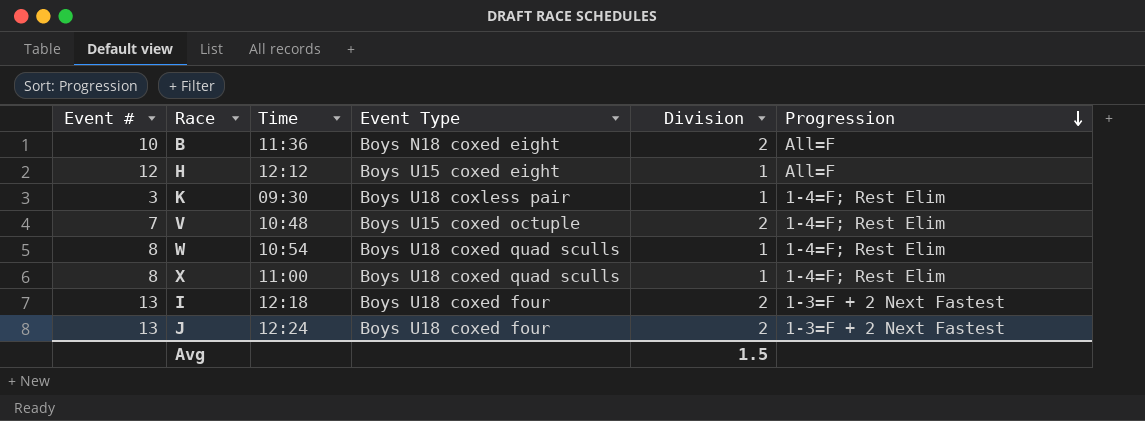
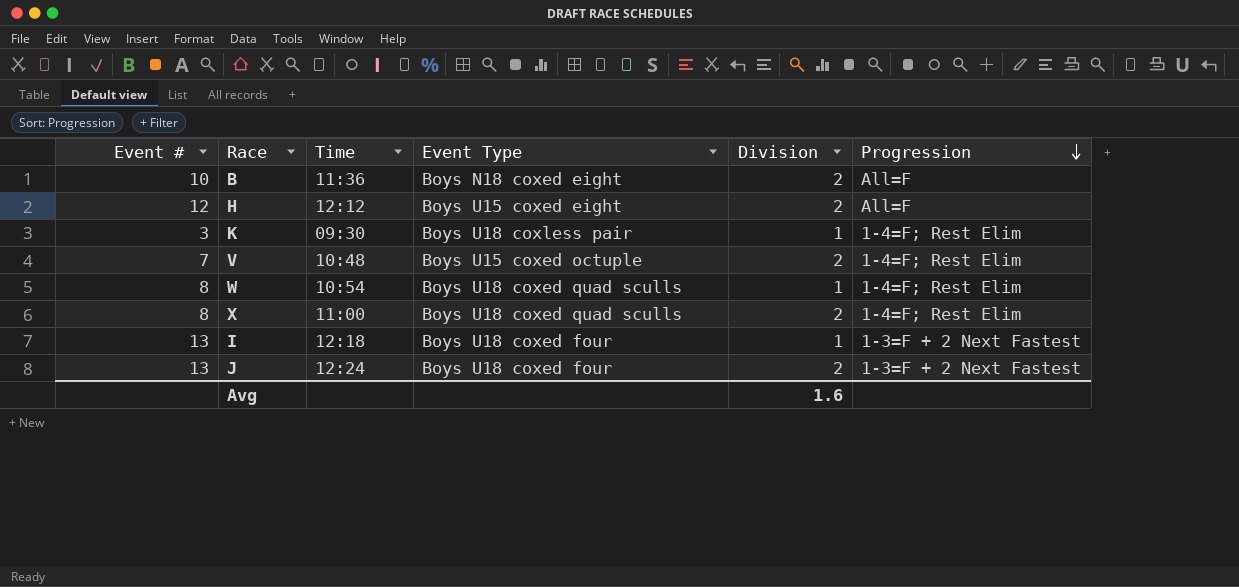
H | Division: 1 -> 2
X | Division: 1 -> 2
I | Division: 2 -> 1
Avg | Division: 1.5 -> 1.6

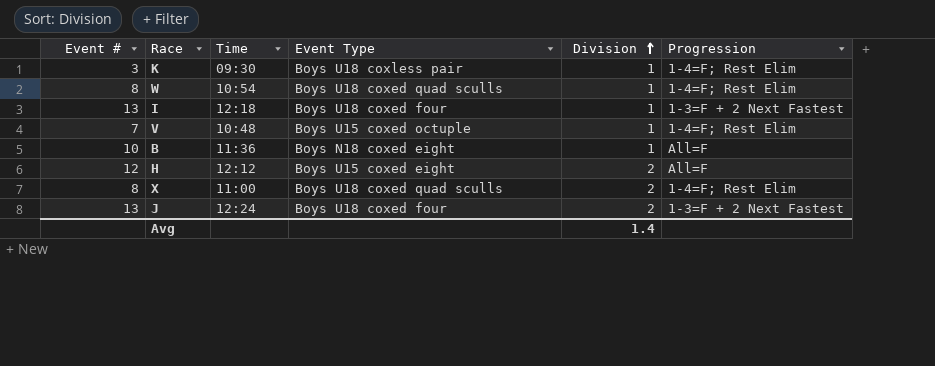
row order: Progression descending -> Division ascending
V | Division: 2 -> 1
B | Division: 2 -> 1
Avg | Division: 1.6 -> 1.4

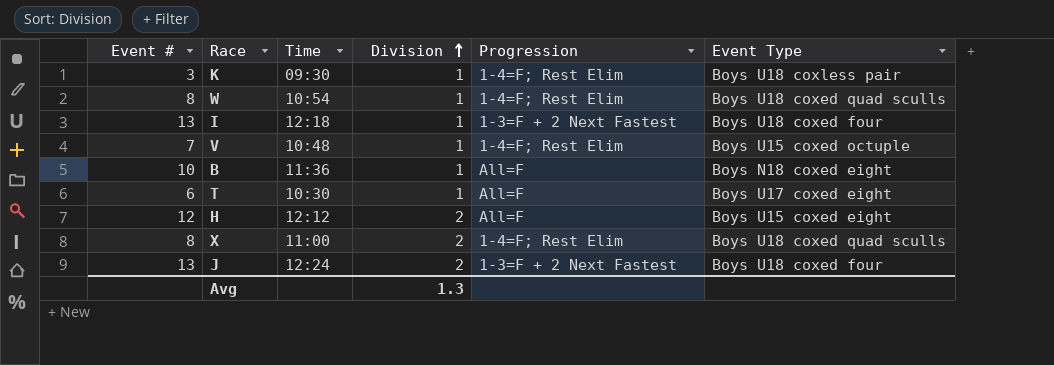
column Event Type | position: 4 -> 6
row T: none -> 6 | 10:30 | 1 | All=F | Boys U17 coxed eight
Avg | Division: 1.4 -> 1.3

